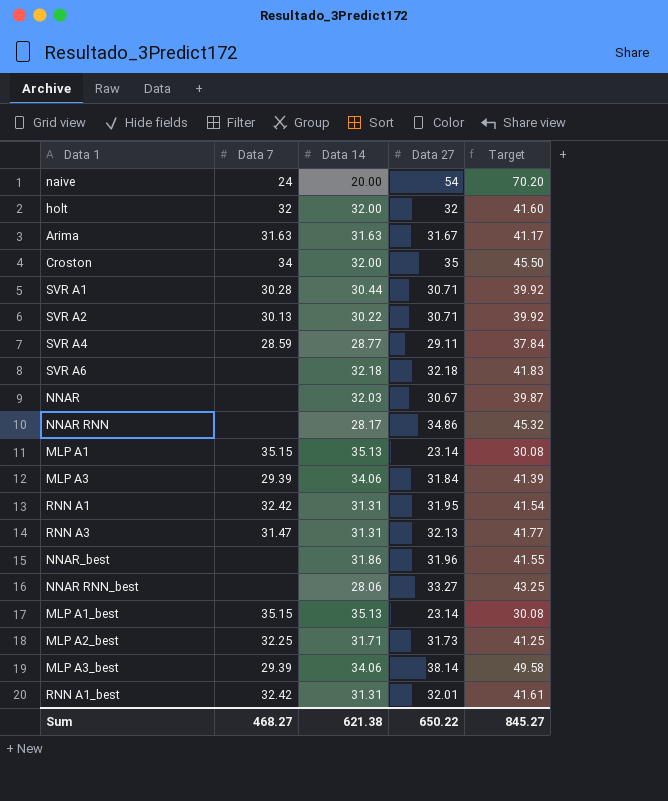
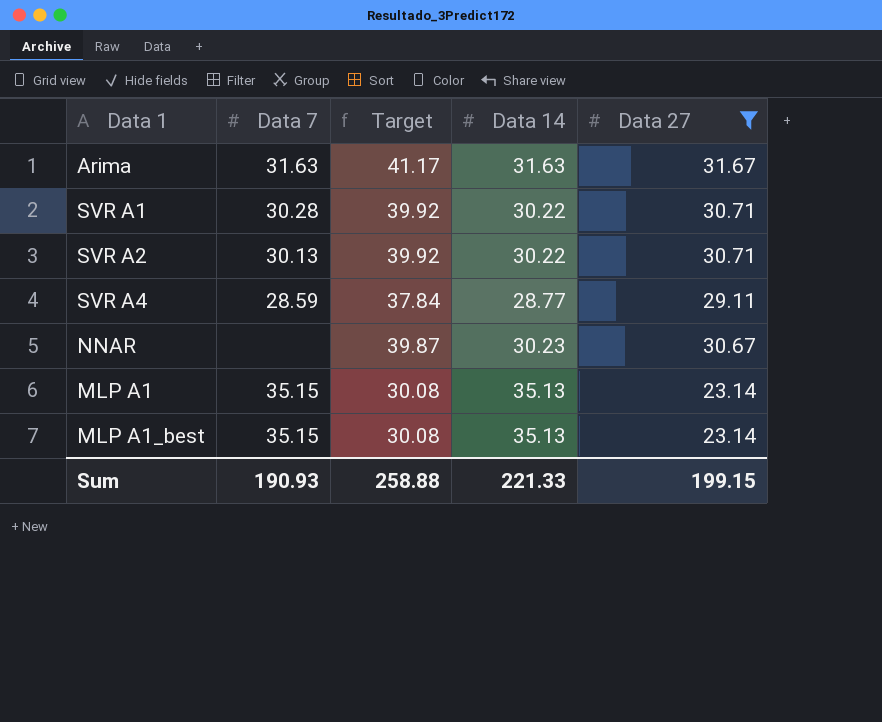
filter: none -> Data 27 <= 31.67
column Target | position: 5 -> 3
SVR A1 | Data 14: 30.44 -> 30.22
NNAR | Data 14: 32.03 -> 30.23
Sum | Data 7: 468.27 -> 190.93
Sum | Target: 845.27 -> 258.88
Sum | Data 14: 621.38 -> 221.33
Sum | Data 27: 650.22 -> 199.15

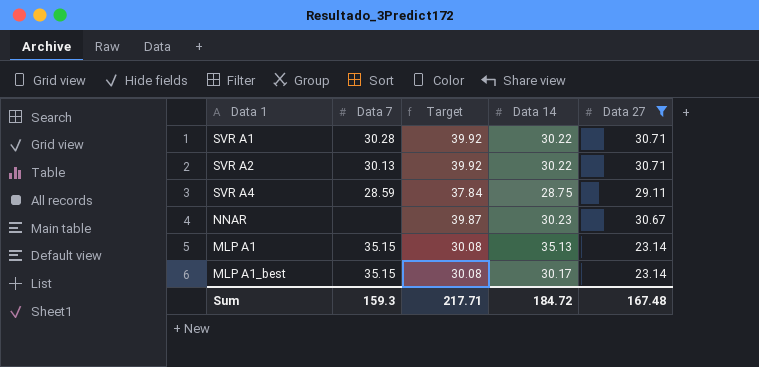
row Arima: 31.63 | 41.17 | 31.63 | 31.67 -> none
SVR A4 | Data 14: 28.77 -> 28.75
MLP A1_best | Data 14: 35.13 -> 30.17
Sum | Data 7: 190.93 -> 159.3
Sum | Target: 258.88 -> 217.71
Sum | Data 14: 221.33 -> 184.72
Sum | Data 27: 199.15 -> 167.48

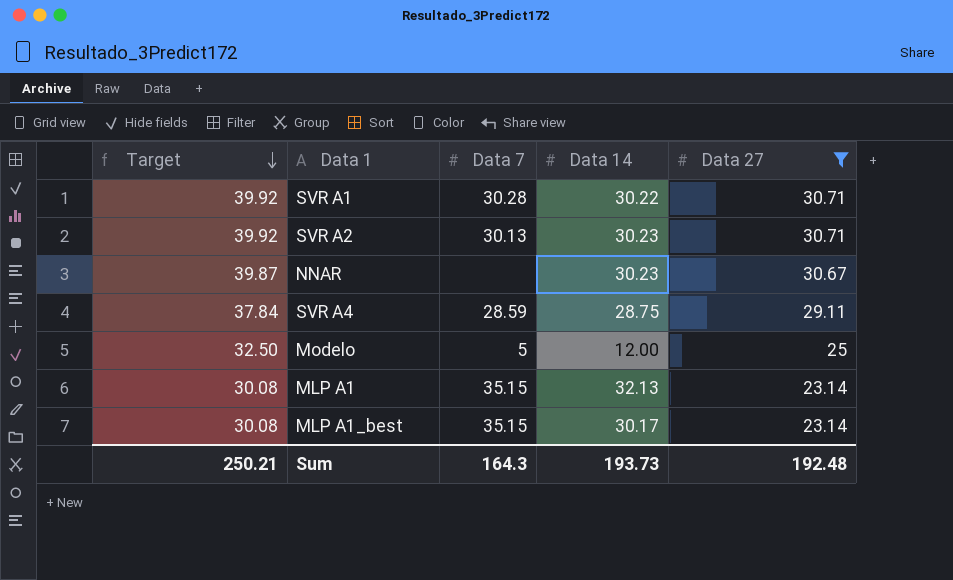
row order: none -> Target descending
column Target | position: 3 -> 1
SVR A2 | Data 14: 30.22 -> 30.23
row Modelo: none -> 32.50 | 5 | 12.00 | 25
MLP A1 | Data 14: 35.13 -> 32.13
Sum | Target: 217.71 -> 250.21
Sum | Data 7: 159.3 -> 164.3
Sum | Data 14: 184.72 -> 193.73
Sum | Data 27: 167.48 -> 192.48

